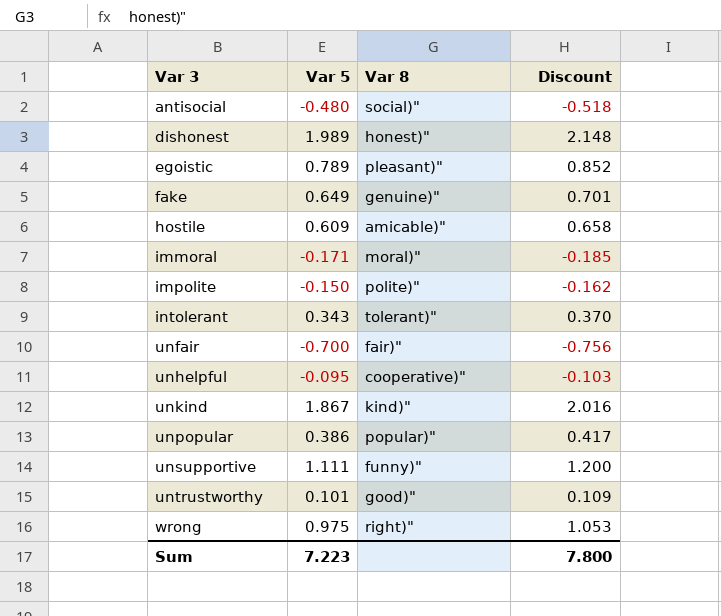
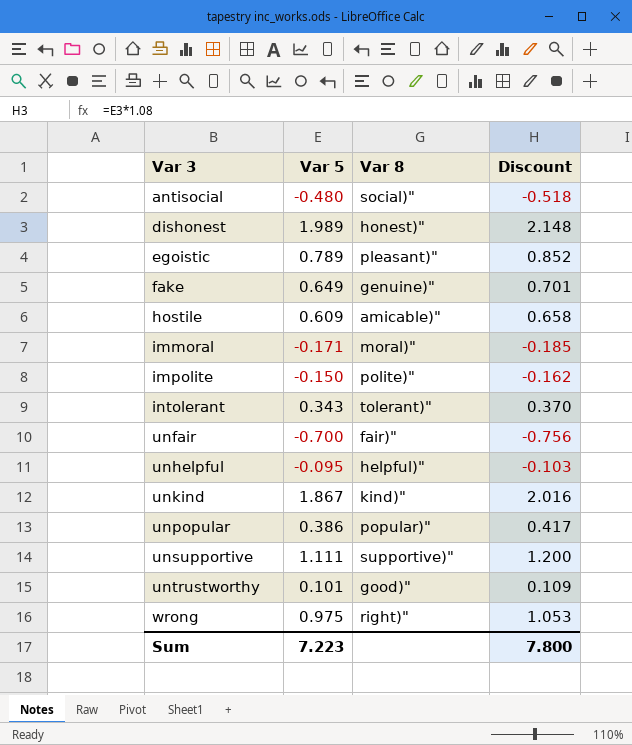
unhelpful | Var 8: cooperative)" -> helpful)"
unsupportive | Var 8: funny)" -> supportive)"

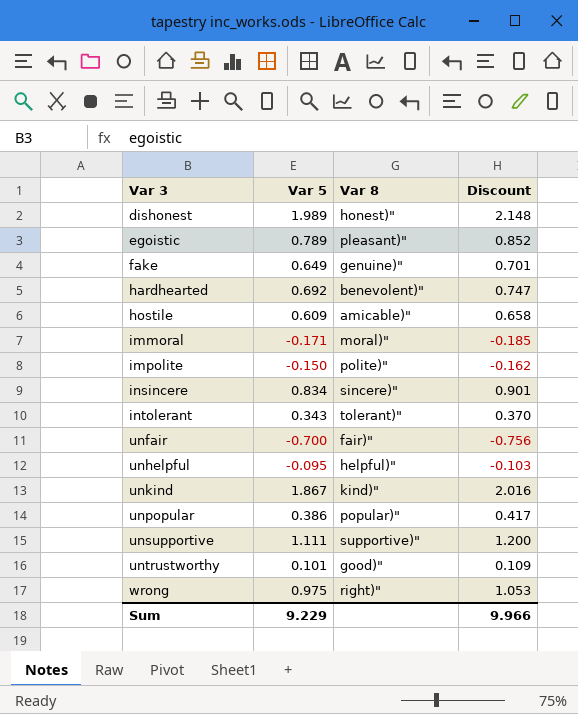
row antisocial: -0.480 | social)" | -0.518 -> none
row hardhearted: none -> 0.692 | benevolent)" | 0.747
row insincere: none -> 0.834 | sincere)" | 0.901
Sum | Var 5: 7.223 -> 9.229
Sum | Discount: 7.800 -> 9.966

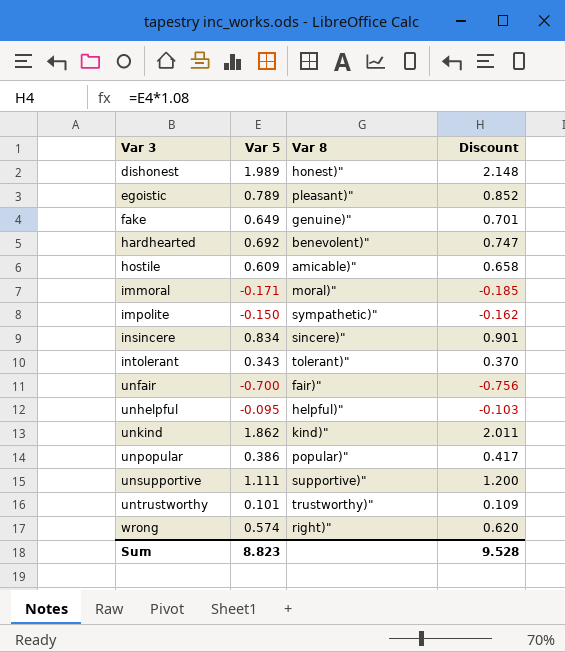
impolite | Var 8: polite)" -> sympathetic)"
unkind | Var 5: 1.867 -> 1.862
unkind | Discount: 2.016 -> 2.011
untrustworthy | Var 8: good)" -> trustworthy)"
wrong | Var 5: 0.975 -> 0.574
wrong | Discount: 1.053 -> 0.620
Sum | Var 5: 9.229 -> 8.823
Sum | Discount: 9.966 -> 9.528

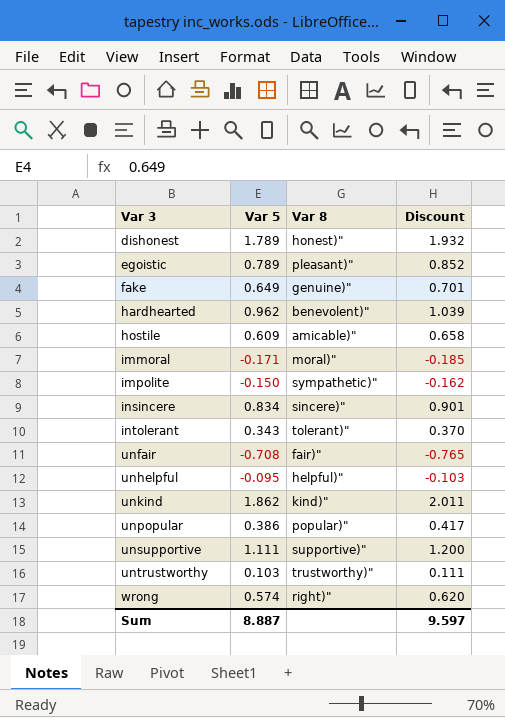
dishonest | Var 5: 1.989 -> 1.789
dishonest | Discount: 2.148 -> 1.932
hardhearted | Var 5: 0.692 -> 0.962
hardhearted | Discount: 0.747 -> 1.039
unfair | Var 5: -0.700 -> -0.708
unfair | Discount: -0.756 -> -0.765
untrustworthy | Var 5: 0.101 -> 0.103
untrustworthy | Discount: 0.109 -> 0.111
Sum | Var 5: 8.823 -> 8.887
Sum | Discount: 9.528 -> 9.597

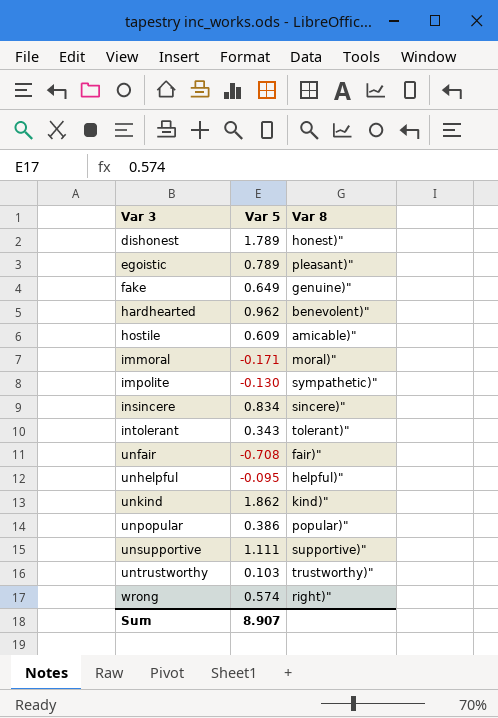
column Discount | formula: [Var 5] * 1.08 -> none
impolite | Var 5: -0.150 -> -0.130
Sum | Var 5: 8.887 -> 8.907

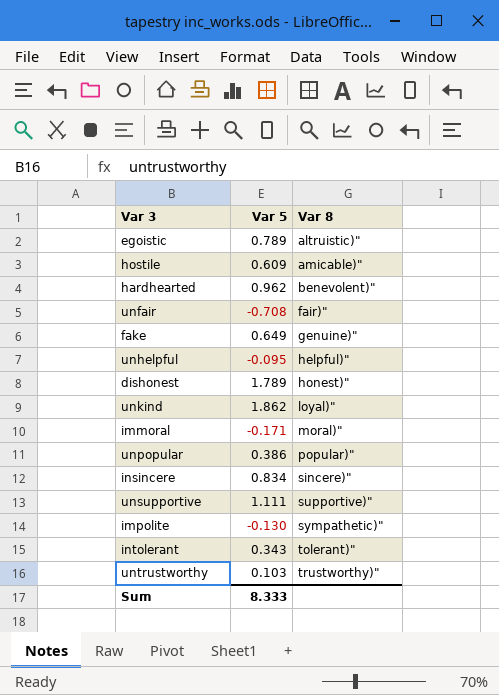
row order: Var 3 ascending -> Var 8 ascending
row wrong: 0.574 | right)" -> none
egoistic | Var 8: pleasant)" -> altruistic)"
unkind | Var 8: kind)" -> loyal)"
Sum | Var 5: 8.907 -> 8.333

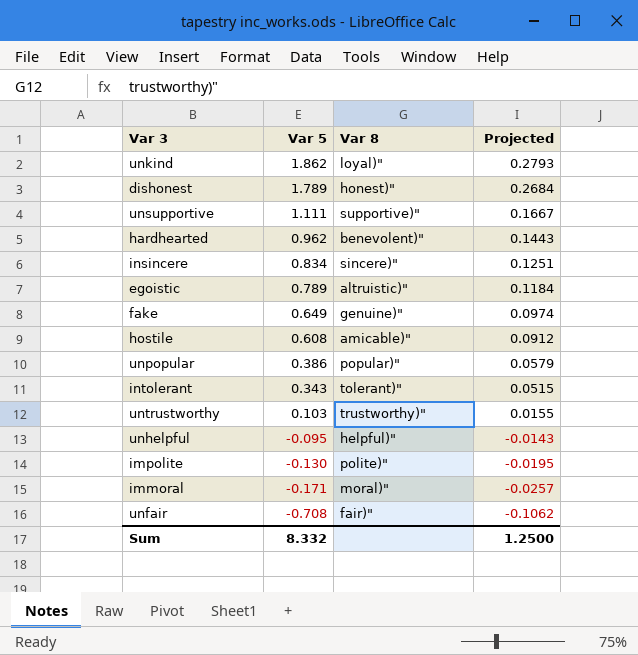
row order: Var 8 ascending -> Var 5 descending
column Projected | formula: none -> [Var 5] * 0.15
hostile | Var 5: 0.609 -> 0.608
impolite | Var 8: sympathetic)" -> polite)"
Sum | Var 5: 8.333 -> 8.332

